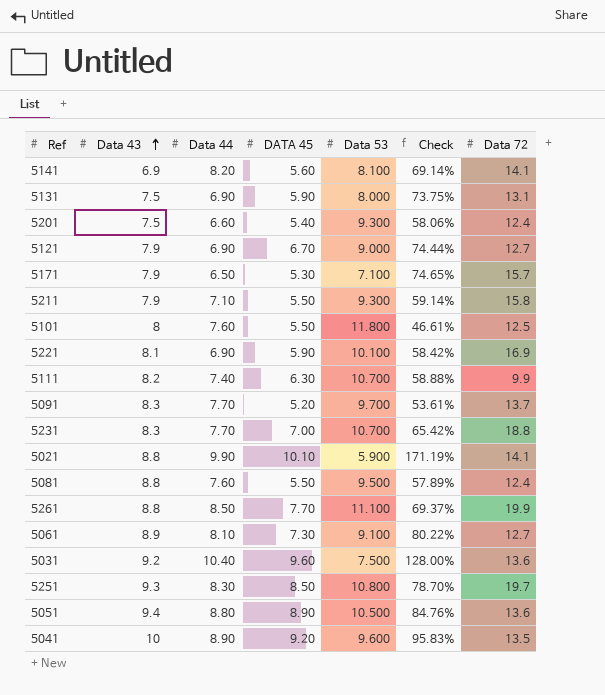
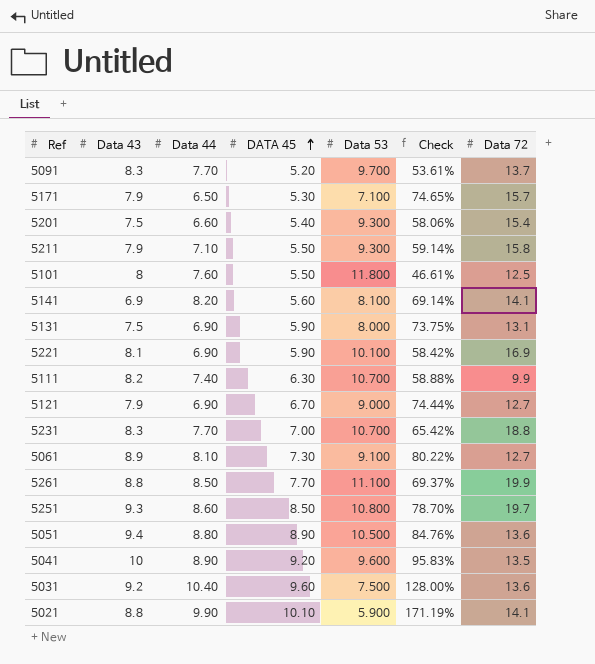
row order: Data 43 ascending -> DATA 45 ascending
row 5081: 8.8 | 7.60 | 5.50 | 9.500 | 57.89% | 12.4 -> none
5201 | Data 72: 12.4 -> 15.4
5251 | Data 44: 8.30 -> 8.60

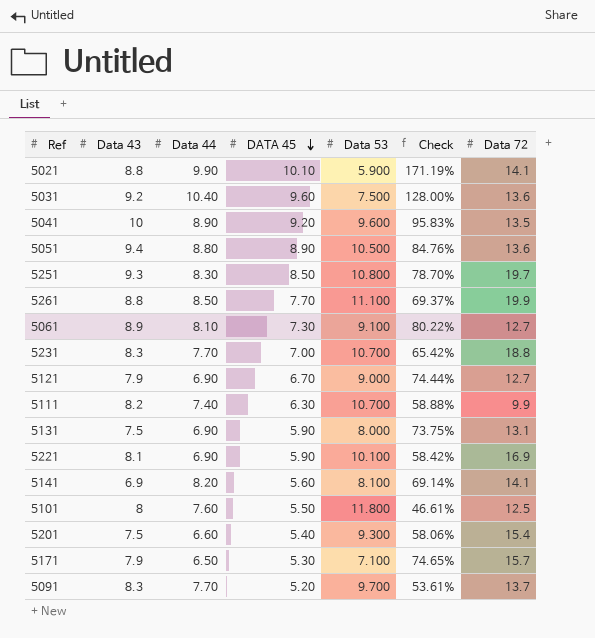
row order: DATA 45 ascending -> DATA 45 descending
row 5211: 7.9 | 7.10 | 5.50 | 9.300 | 59.14% | 15.8 -> none
5251 | Data 44: 8.60 -> 8.30

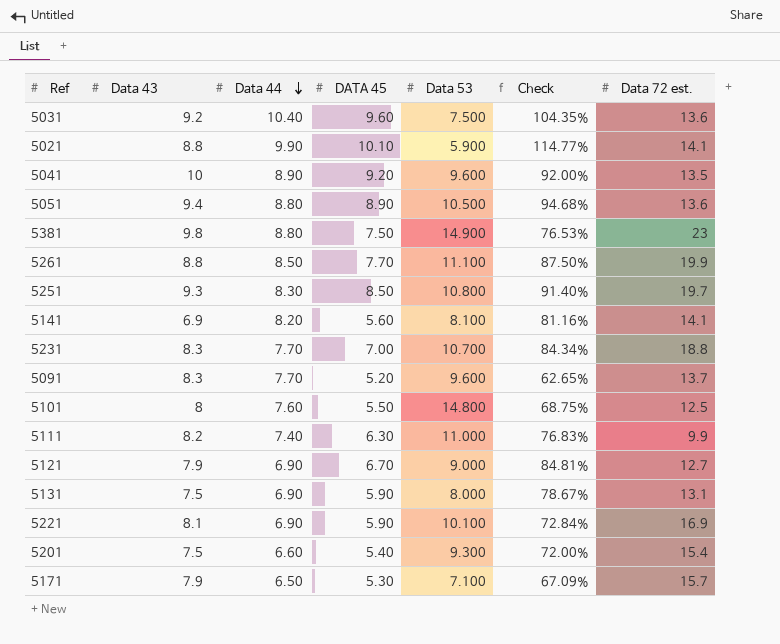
row order: DATA 45 descending -> Data 44 descending
column Check | formula: [DATA 45] / [Data 53] -> [DATA 45] / [Data 43]
column name: Data 72 -> Data 72 est.
row 5061: 8.9 | 8.10 | 7.30 | 9.100 | 80.22% | 12.7 -> none
row 5381: none -> 9.8 | 8.80 | 7.50 | 14.900 | 76.53% | 23
5091 | Data 53: 9.700 -> 9.600
5101 | Data 53: 11.800 -> 14.800
5111 | Data 53: 10.700 -> 11.000

